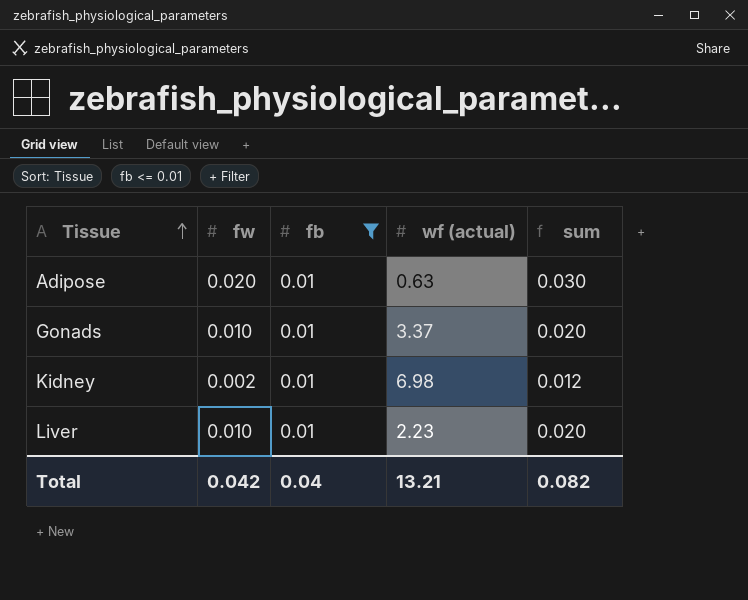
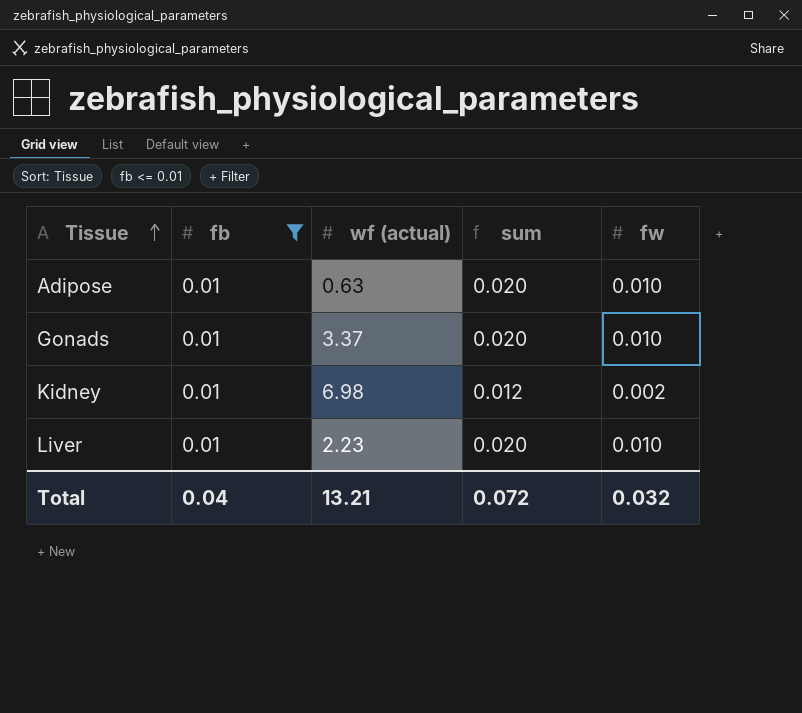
column fw | position: 2 -> 5
Adipose | sum: 0.030 -> 0.020
Adipose | fw: 0.020 -> 0.010
Total | sum: 0.082 -> 0.072
Total | fw: 0.042 -> 0.032

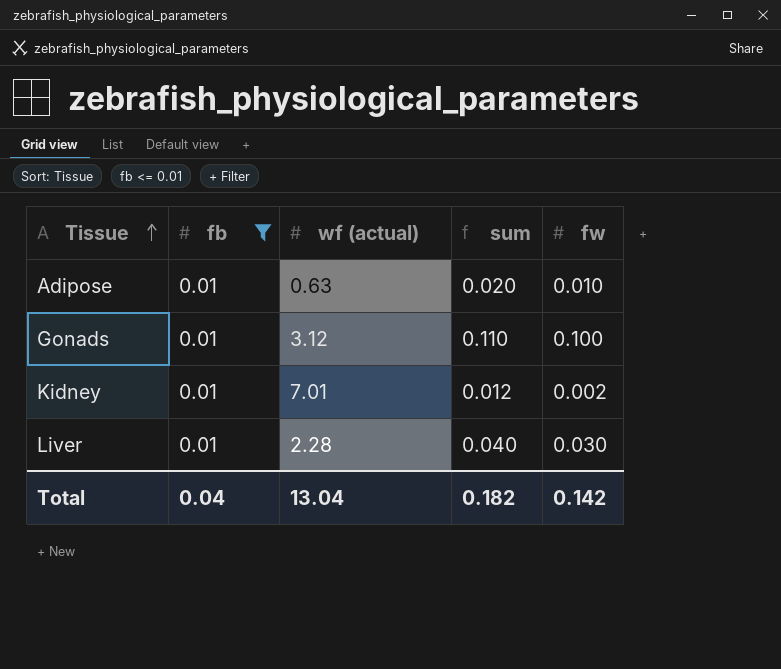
Gonads | wf (actual): 3.37 -> 3.12
Gonads | sum: 0.020 -> 0.110
Gonads | fw: 0.010 -> 0.100
Kidney | wf (actual): 6.98 -> 7.01
Liver | wf (actual): 2.23 -> 2.28
Liver | sum: 0.020 -> 0.040
Liver | fw: 0.010 -> 0.030
Total | wf (actual): 13.21 -> 13.04
Total | sum: 0.072 -> 0.182
Total | fw: 0.032 -> 0.142

